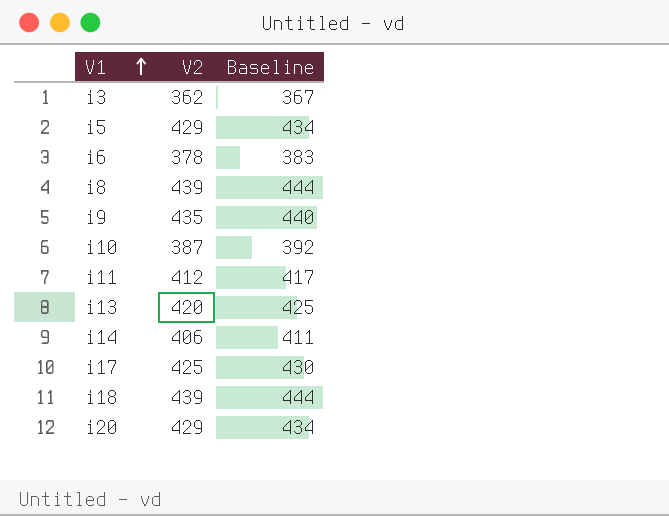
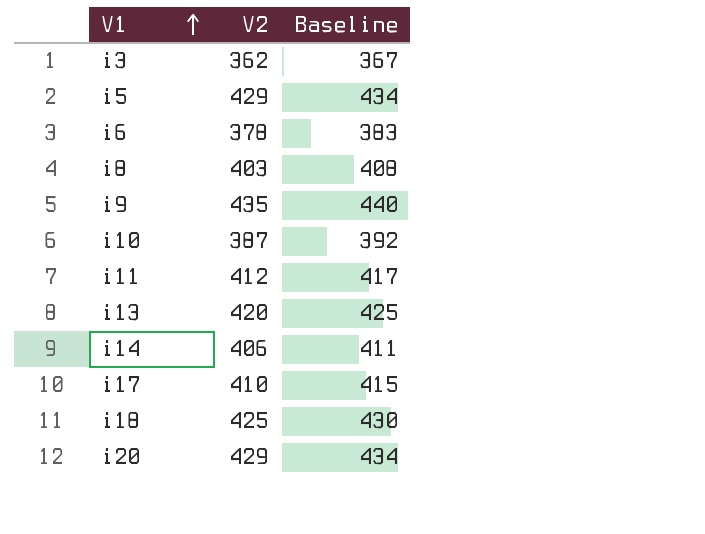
i8 | V2: 439 -> 403
i8 | Baseline: 444 -> 408
i17 | V2: 425 -> 410
i17 | Baseline: 430 -> 415
i18 | V2: 439 -> 425
i18 | Baseline: 444 -> 430

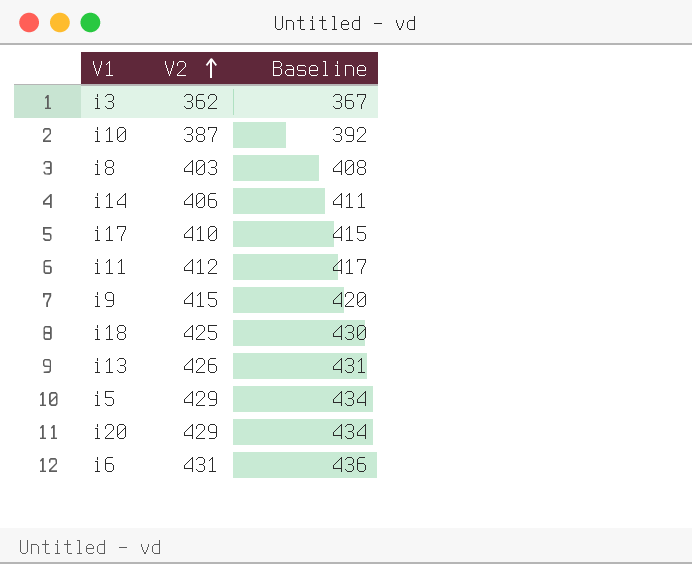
row order: V1 ascending -> V2 ascending
i9 | V2: 435 -> 415
i9 | Baseline: 440 -> 420
i13 | V2: 420 -> 426
i13 | Baseline: 425 -> 431
i6 | V2: 378 -> 431
i6 | Baseline: 383 -> 436

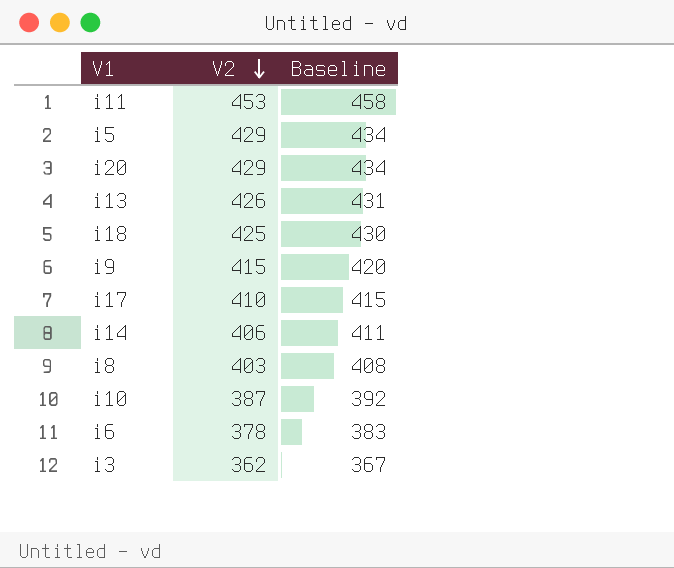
row order: V2 ascending -> V2 descending
i11 | V2: 412 -> 453
i11 | Baseline: 417 -> 458
i6 | V2: 431 -> 378
i6 | Baseline: 436 -> 383

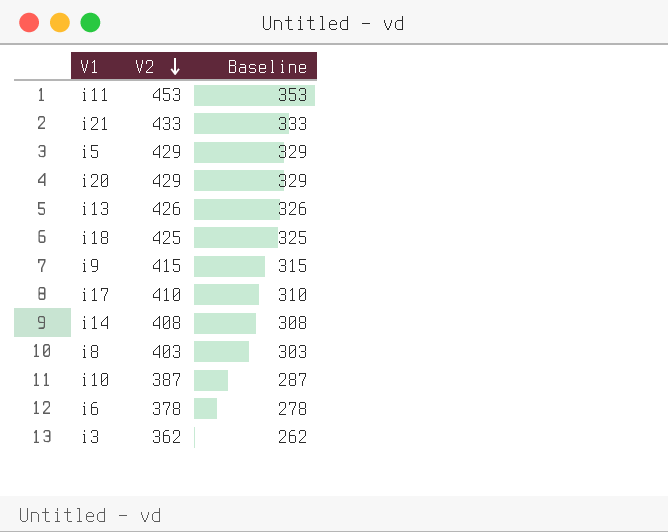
column Baseline | formula: [V2] + 5 -> [V2] - 100
row i21: none -> 433 | 333
i14 | V2: 406 -> 408

